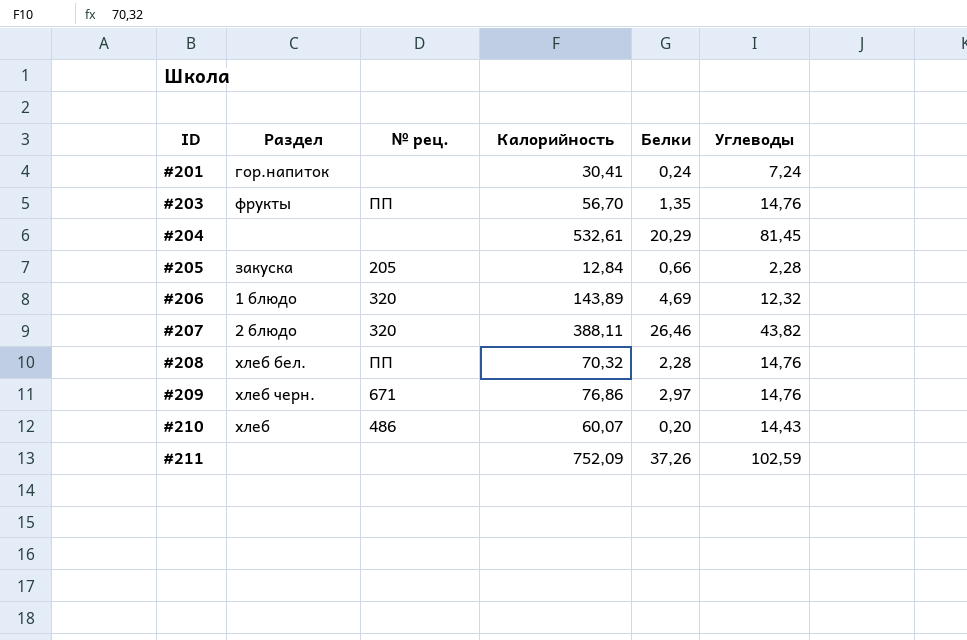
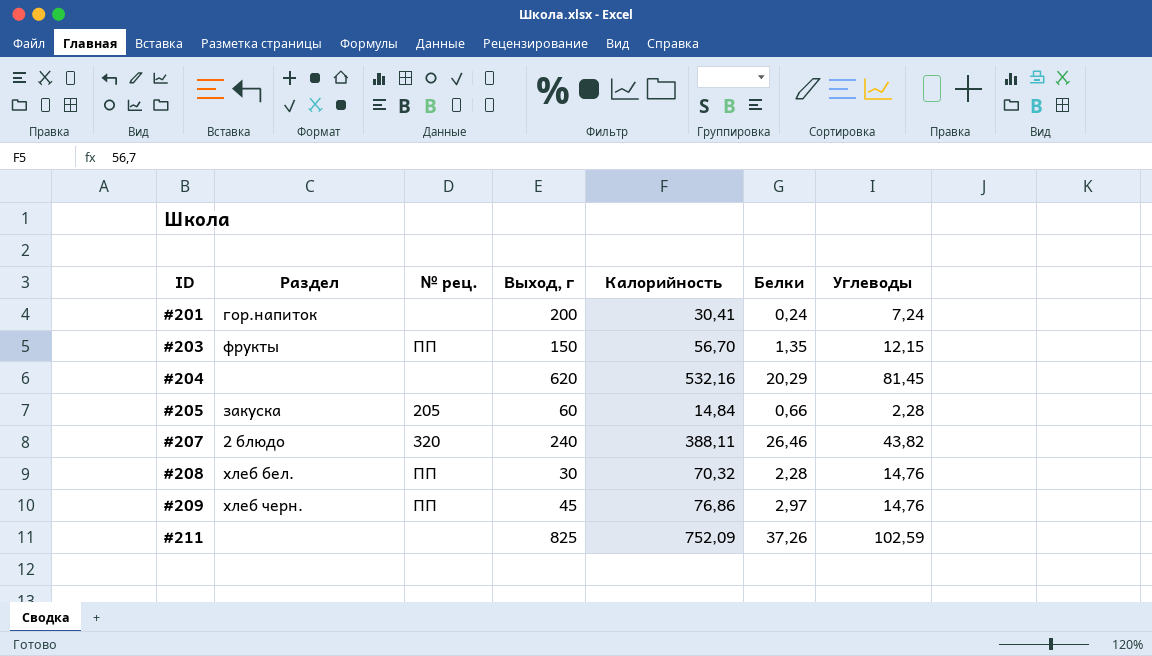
column Выход, г | position: none -> 4
row #206: 1 блюдо | 320 | 143,89 | 4,69 | 12,32 -> none
row #210: хлеб | 486 | 60,07 | 0,20 | 14,43 -> none
#203 | Углеводы: 14,76 -> 12,15
#204 | Калорийность: 532,61 -> 532,16
#205 | Калорийность: 12,84 -> 14,84
#209 | № рец.: 671 -> ПП

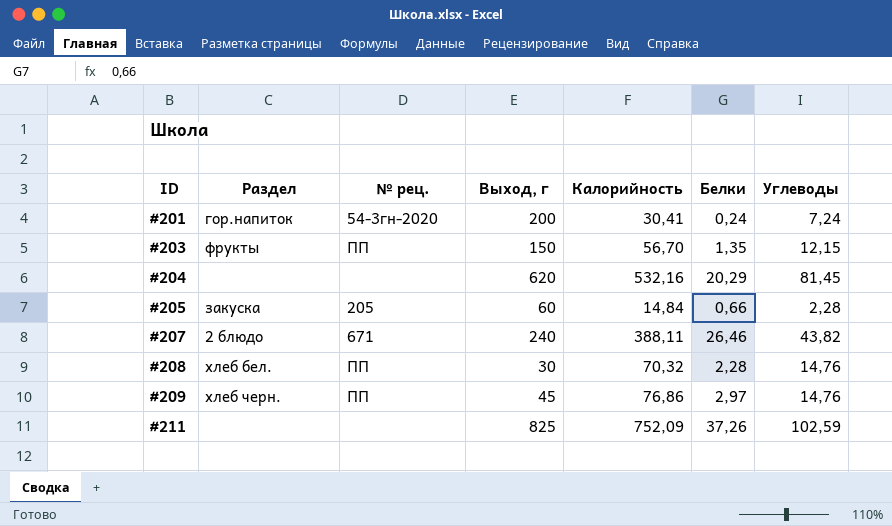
#201 | № рец.: none -> 54-3гн-2020
#207 | № рец.: 320 -> 671

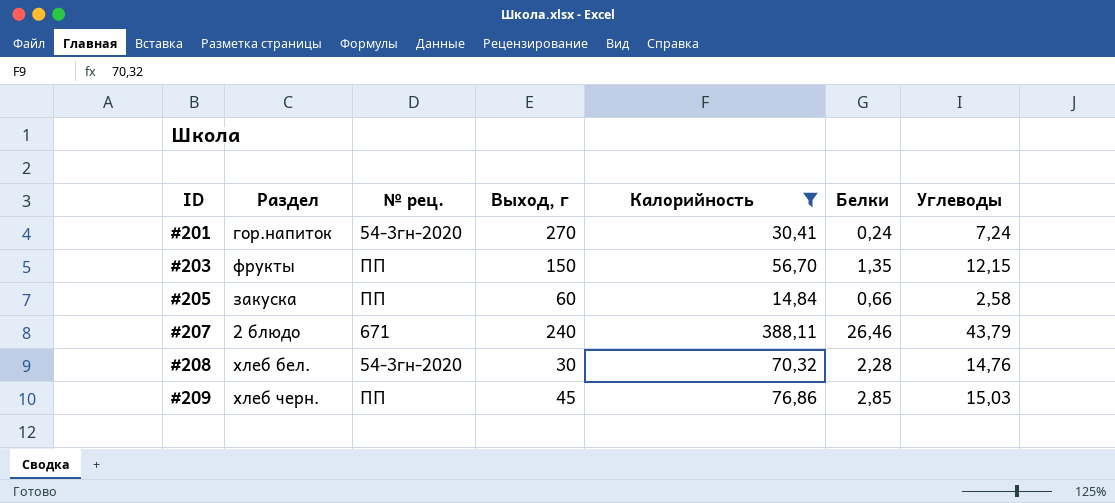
filter: none -> Калорийность <= 388,11
#201 | Выход, г: 200 -> 270
#205 | № рец.: 205 -> ПП
#205 | Углеводы: 2,28 -> 2,58
#207 | Углеводы: 43,82 -> 43,79
#208 | № рец.: ПП -> 54-3гн-2020
#209 | Белки: 2,97 -> 2,85
#209 | Углеводы: 14,76 -> 15,03

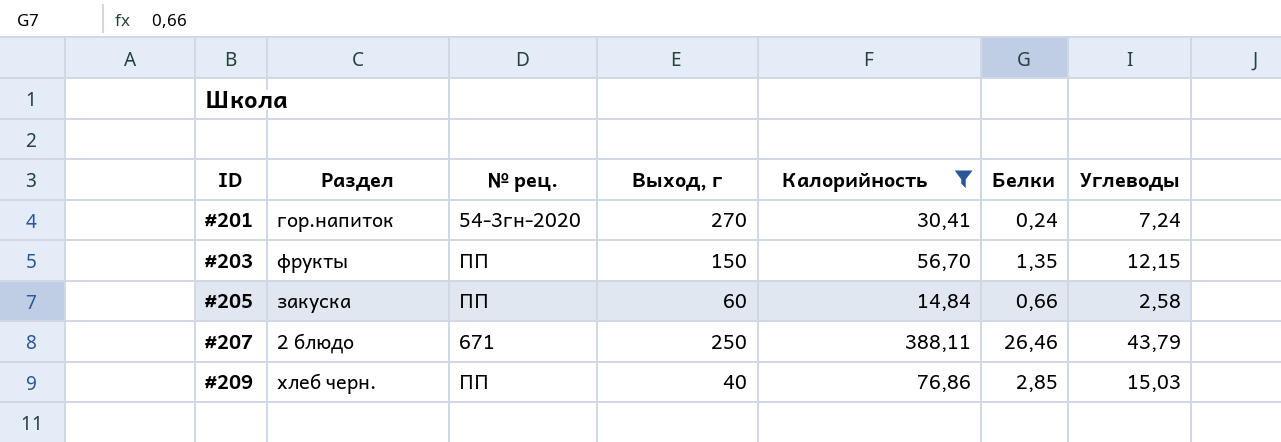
row #208: хлеб бел. | 54-3гн-2020 | 30 | 70,32 | 2,28 | 14,76 -> none
#207 | Выход, г: 240 -> 250
#209 | Выход, г: 45 -> 40

